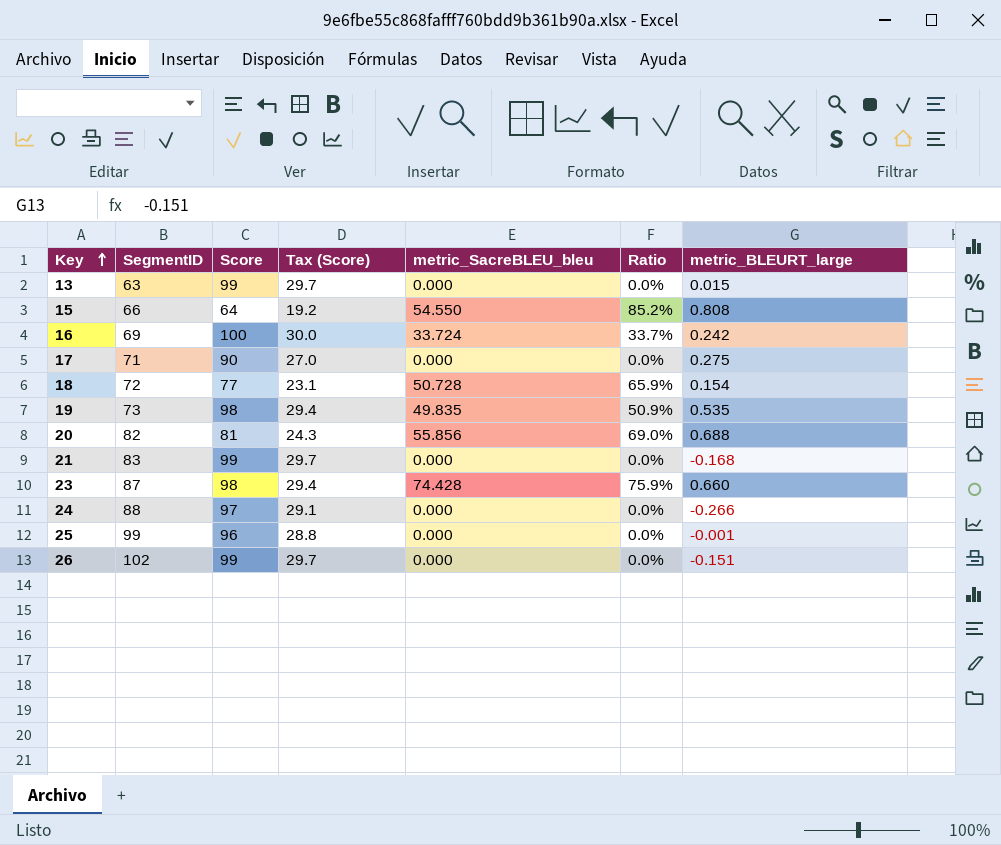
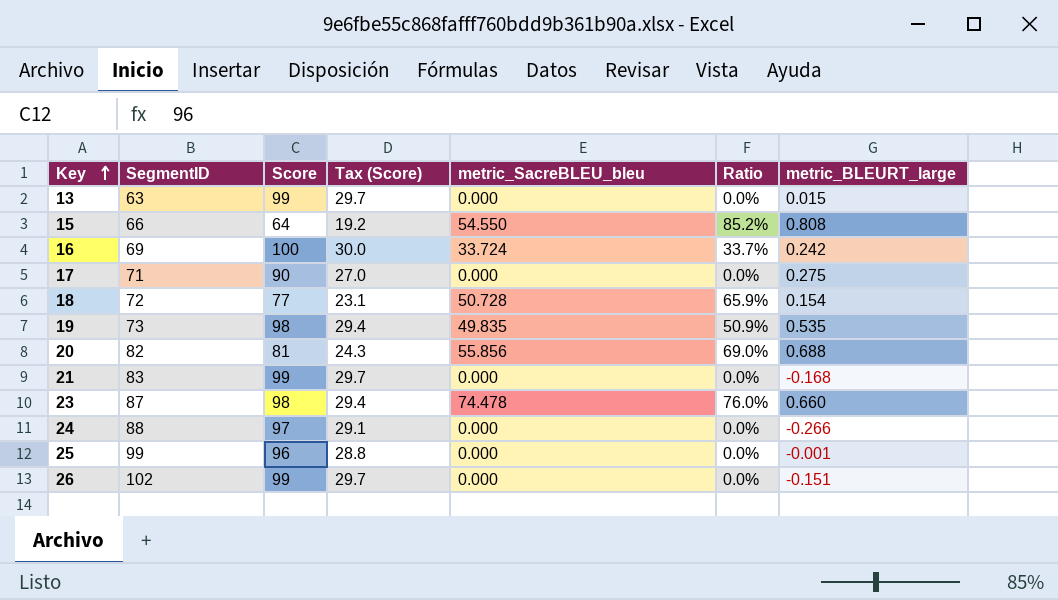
23 | metric_SacreBLEU_bleu: 74.428 -> 74.478
23 | Ratio: 75.9% -> 76.0%

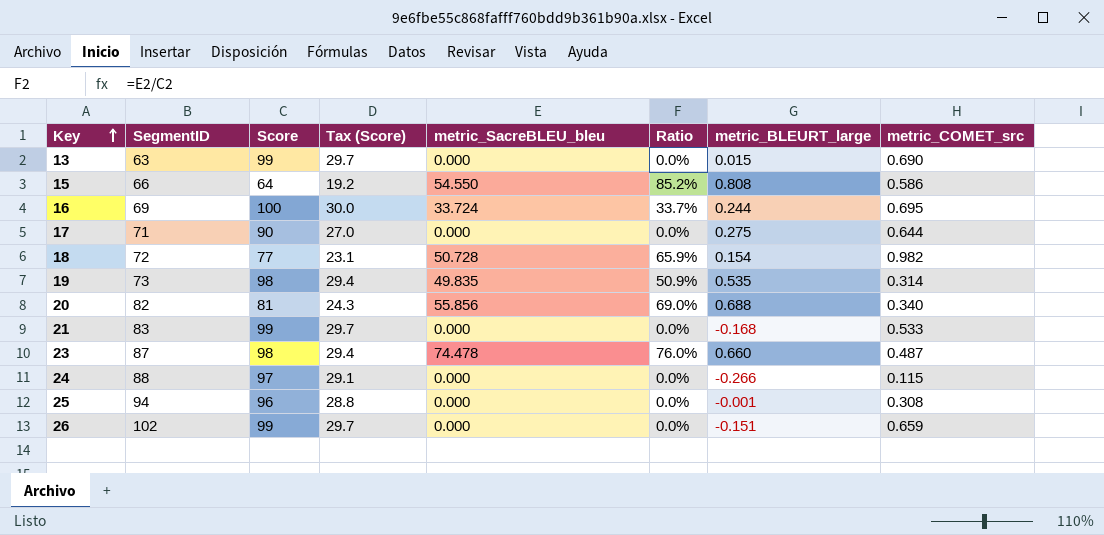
column metric_COMET_src | position: none -> 8
16 | metric_BLEURT_large: 0.242 -> 0.244
25 | SegmentID: 99 -> 94

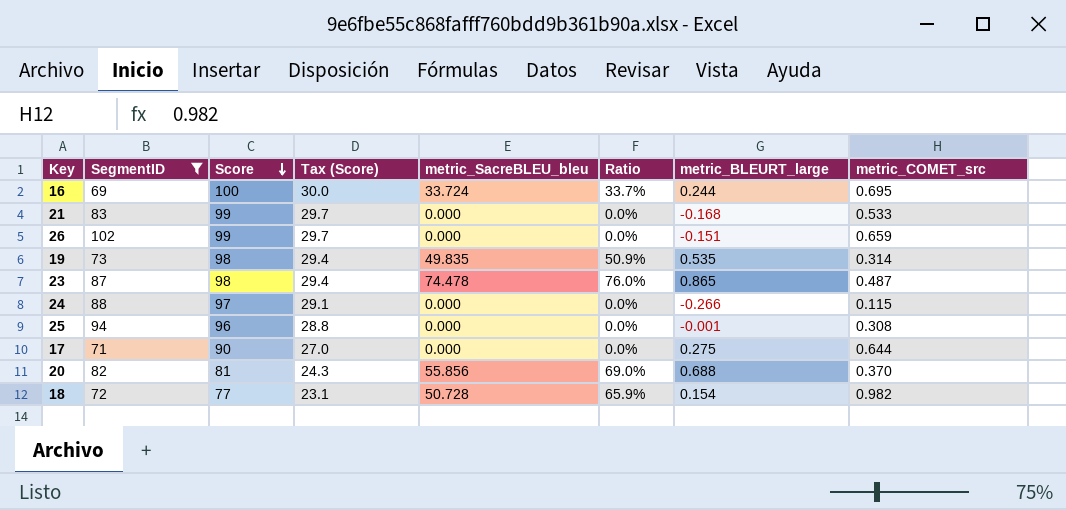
filter: none -> SegmentID >= 69
row order: Key ascending -> Score descending
23 | metric_BLEURT_large: 0.660 -> 0.865
20 | metric_COMET_src: 0.340 -> 0.370

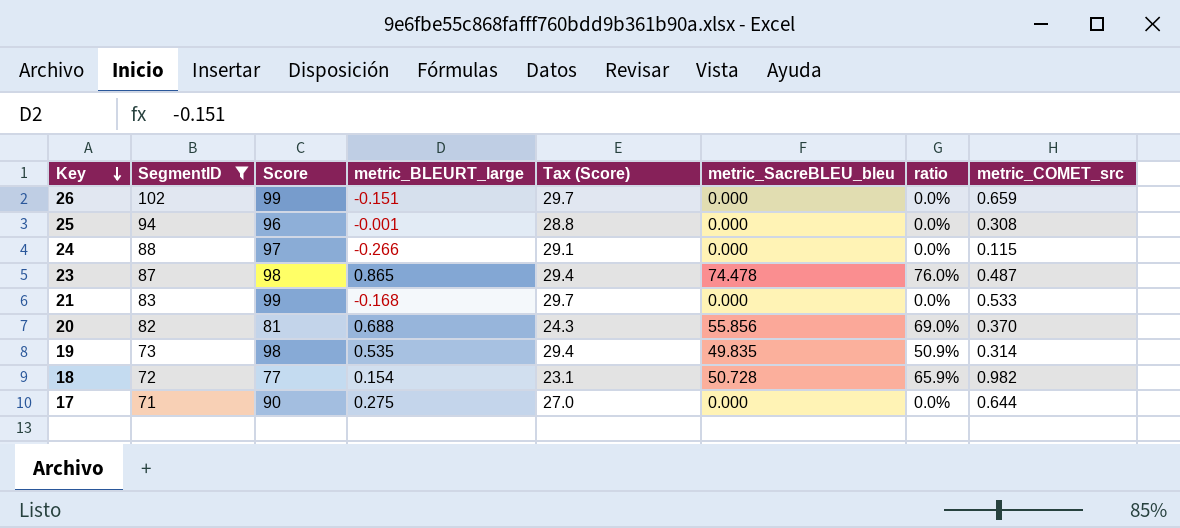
row order: Score descending -> Key descending
column metric_BLEURT_large | position: 7 -> 4
column name: Ratio -> ratio
row 16: 69 | 100 | 30.0 | 33.724 | 33.7% | 0.244 | 0.695 -> none

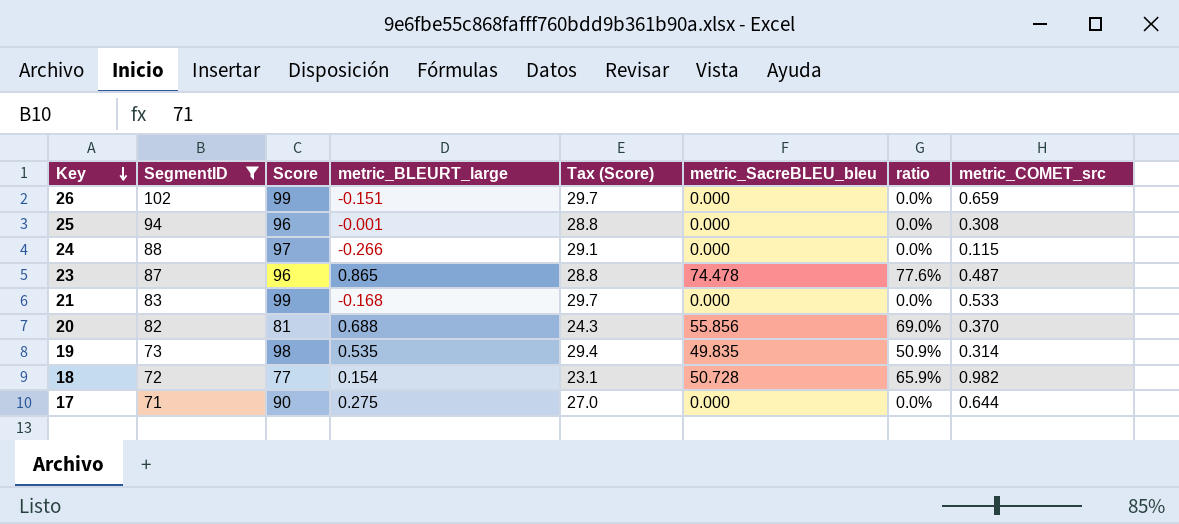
23 | Score: 98 -> 96
23 | Tax (Score): 29.4 -> 28.8
23 | ratio: 76.0% -> 77.6%

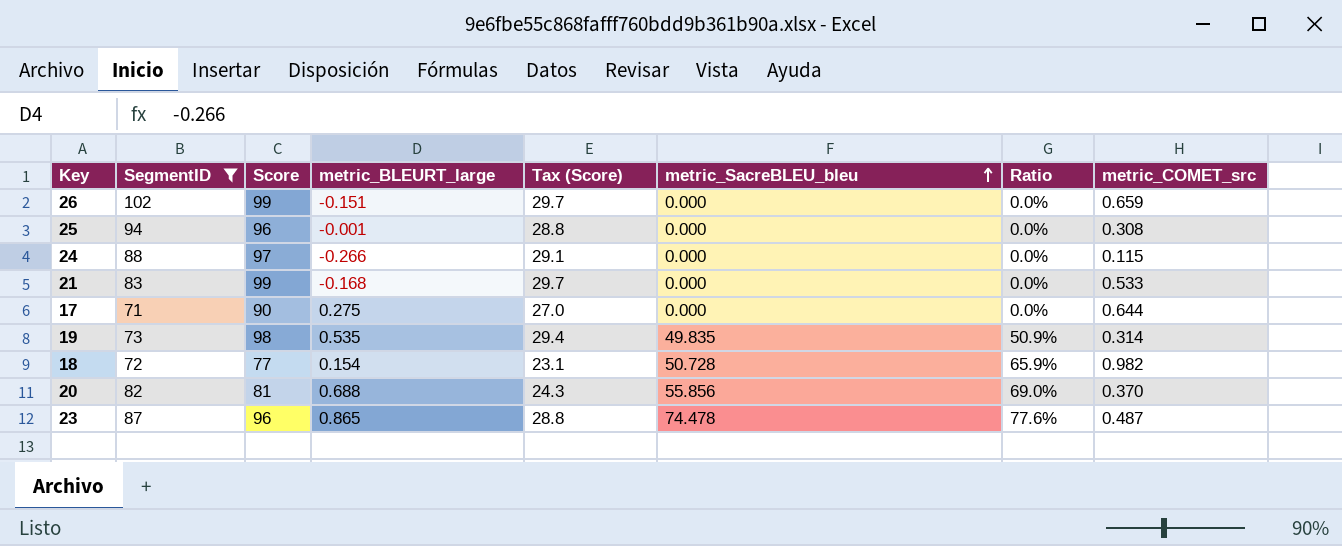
row order: Key descending -> metric_SacreBLEU_bleu ascending
column name: ratio -> Ratio

